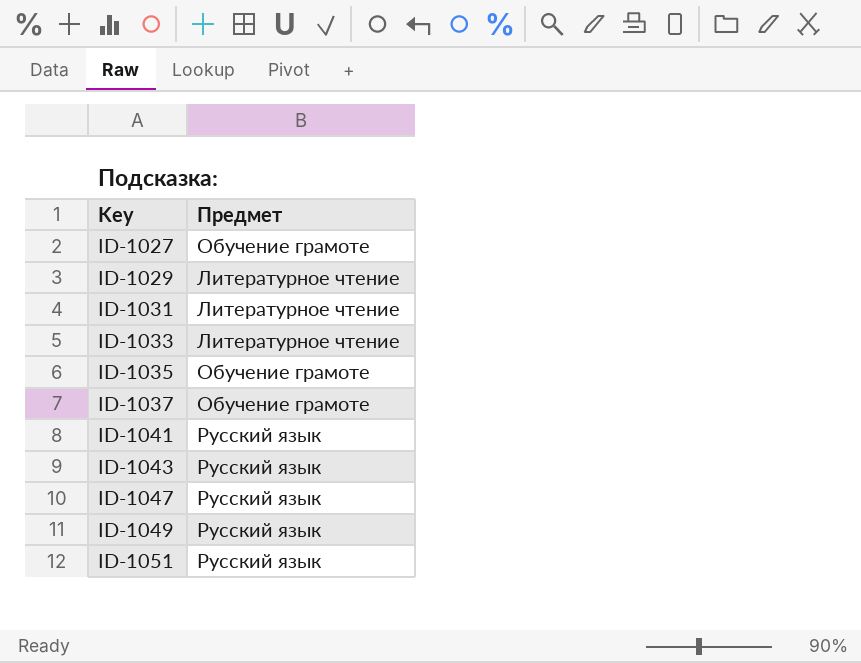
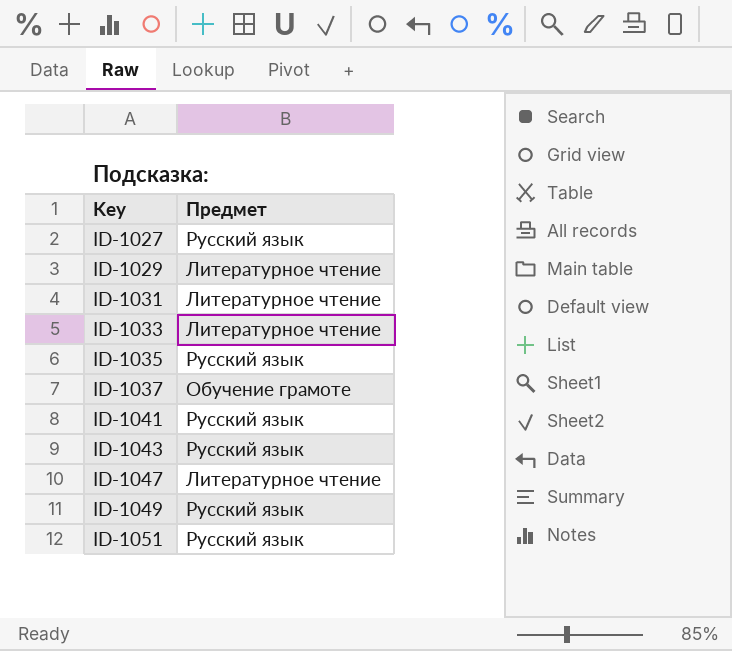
ID-1027 | Предмет: Обучение грамоте -> Русский язык
ID-1035 | Предмет: Обучение грамоте -> Русский язык
ID-1047 | Предмет: Русский язык -> Литературное чтение

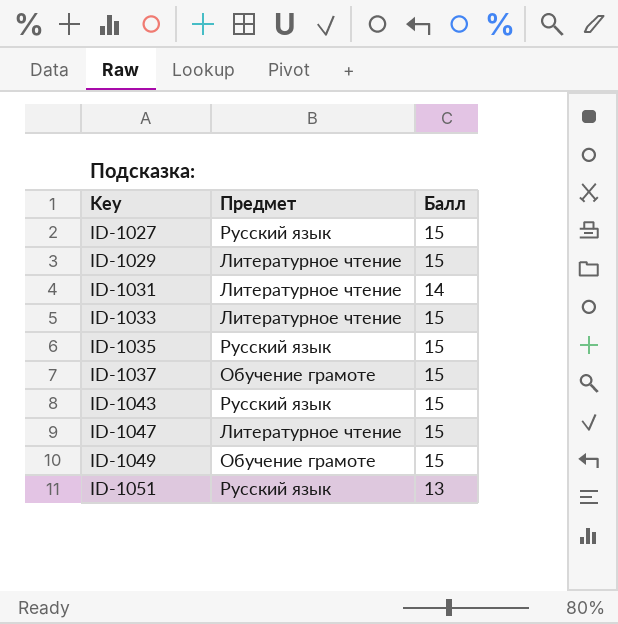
column Балл | position: none -> 3
row ID-1041: Русский язык -> none
ID-1049 | Предмет: Русский язык -> Обучение грамоте

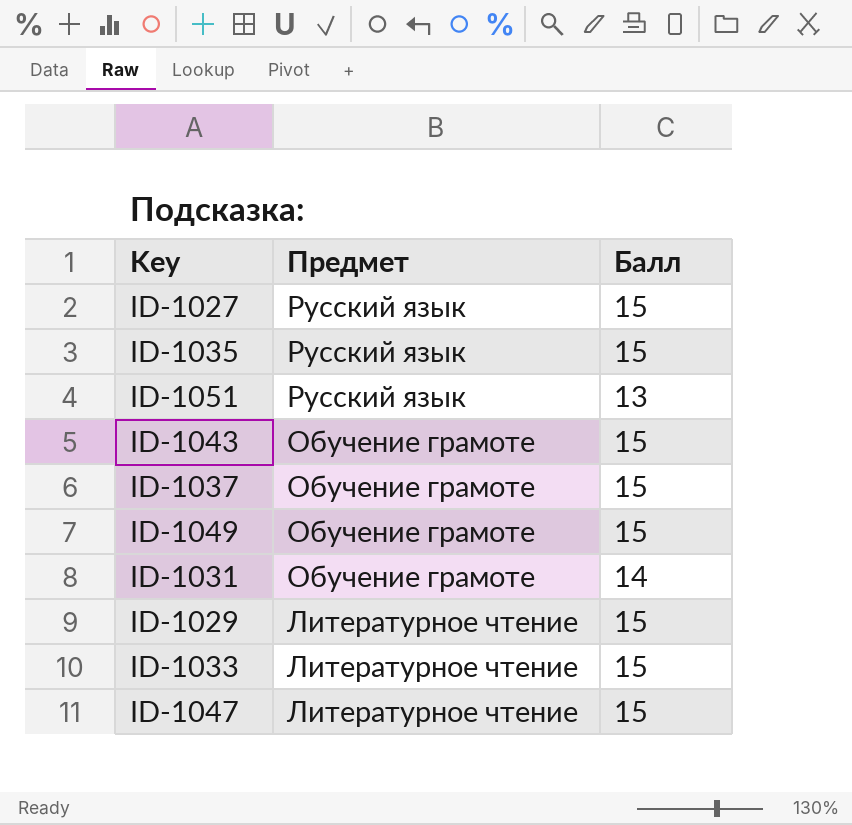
row order: Key ascending -> Предмет descending
ID-1043 | Предмет: Русский язык -> Обучение грамоте
ID-1031 | Предмет: Литературное чтение -> Обучение грамоте

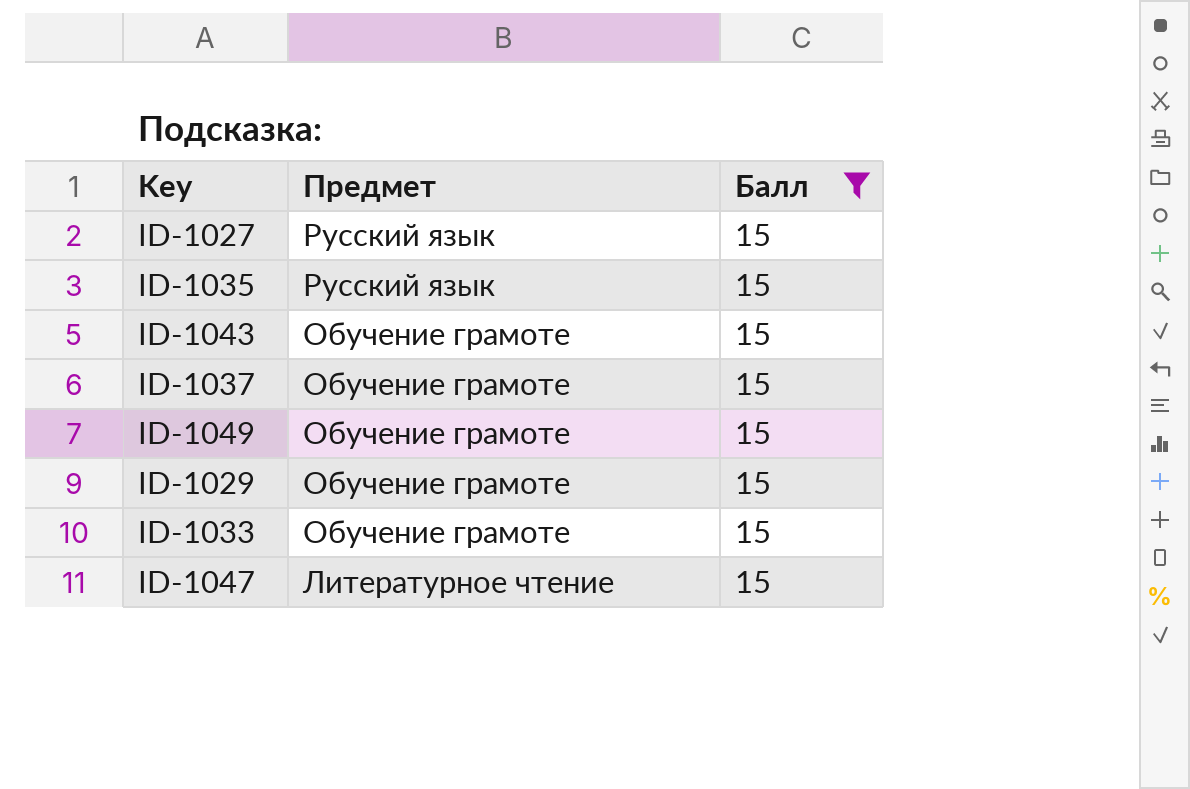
filter: none -> Балл = 15
ID-1029 | Предмет: Литературное чтение -> Обучение грамоте
ID-1033 | Предмет: Литературное чтение -> Обучение грамоте

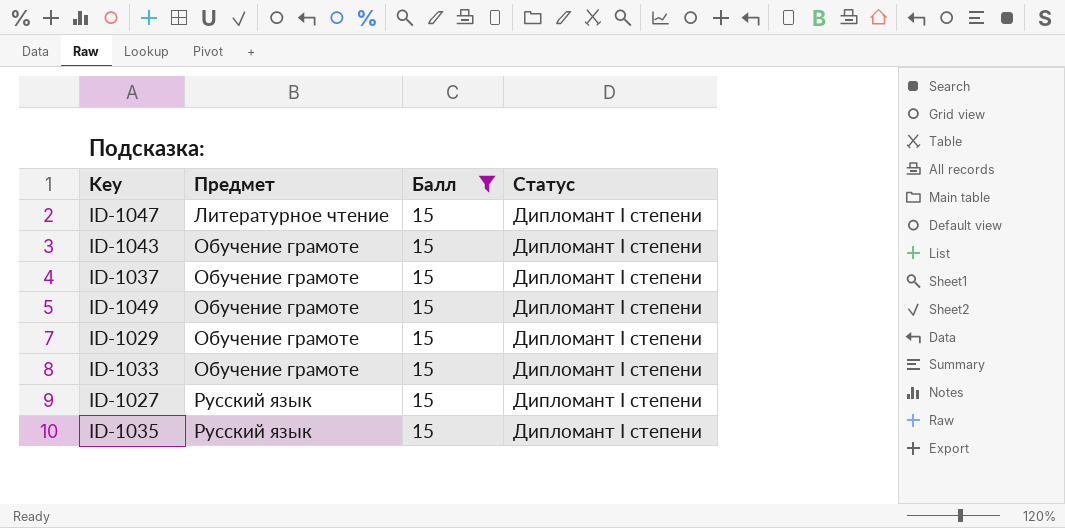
row order: Предмет descending -> Предмет ascending
column Статус | position: none -> 4

